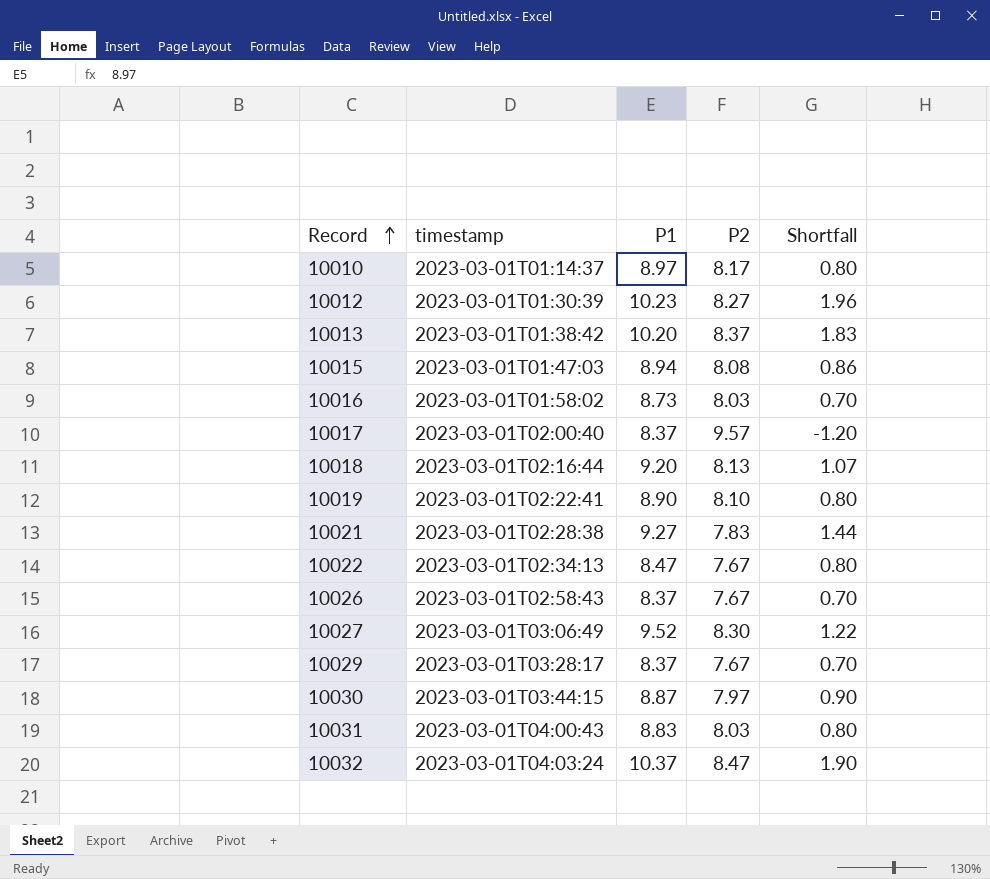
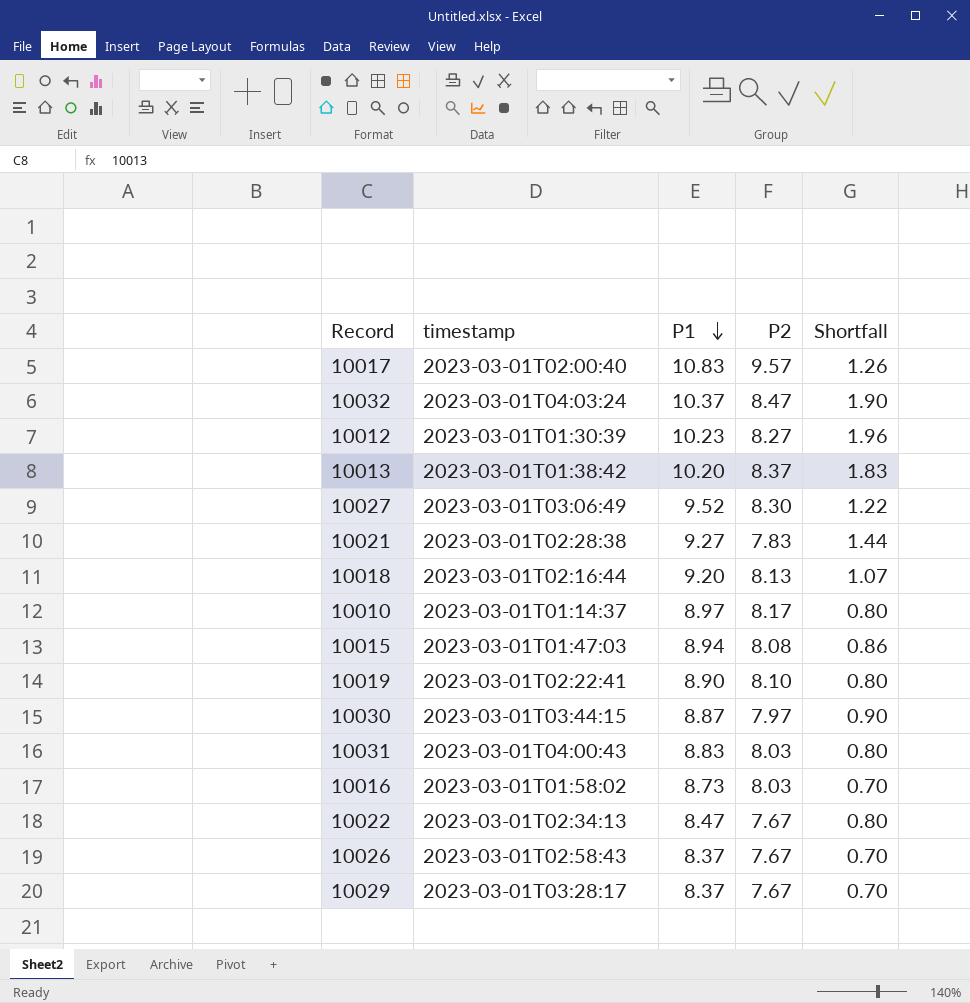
row order: Record ascending -> P1 descending
10017 | P1: 8.37 -> 10.83
10017 | Shortfall: -1.20 -> 1.26

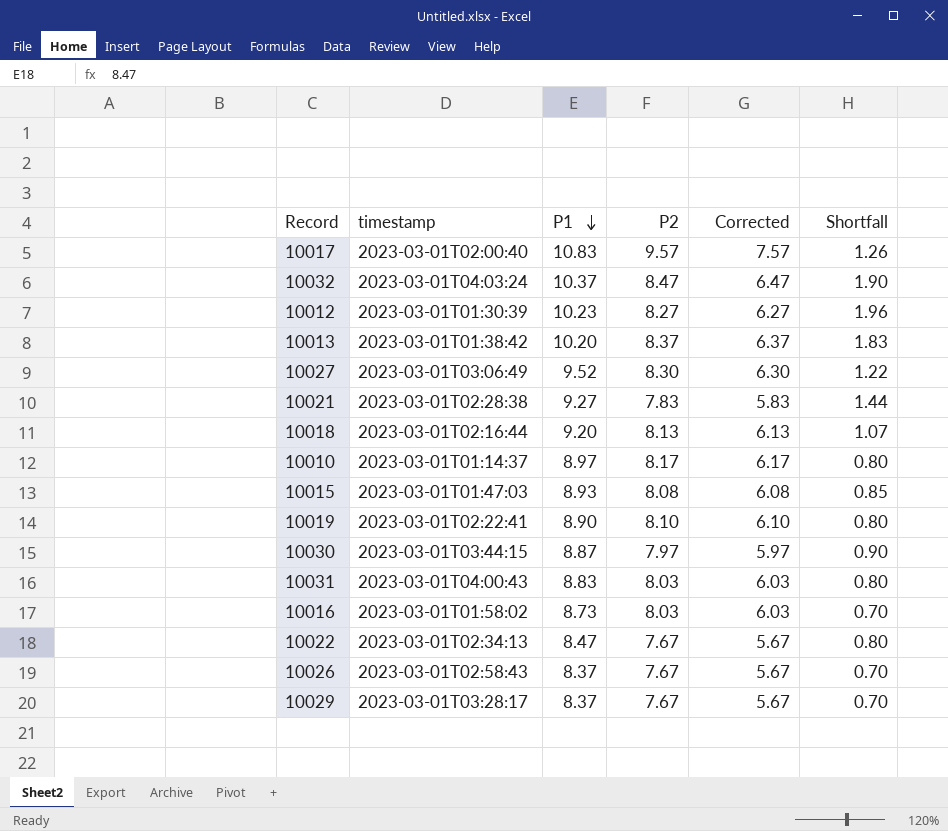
column Corrected | formula: none -> [P2] - 2
10015 | P1: 8.94 -> 8.93
10015 | Shortfall: 0.86 -> 0.85

